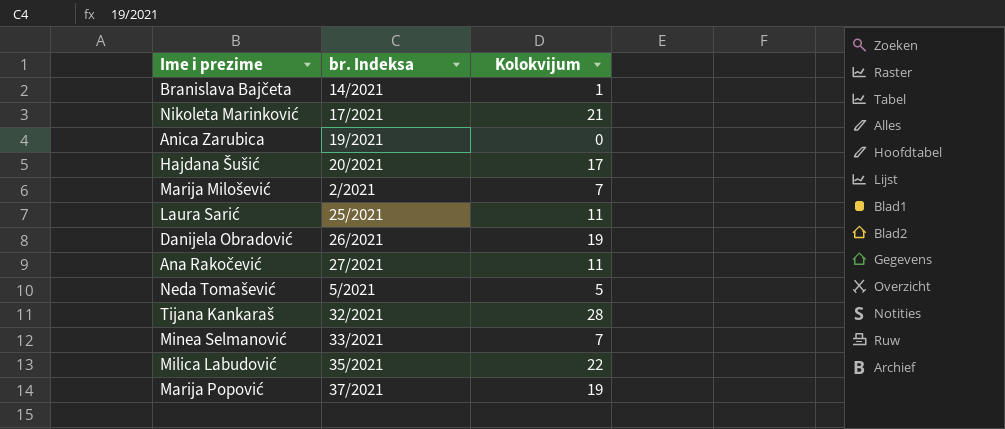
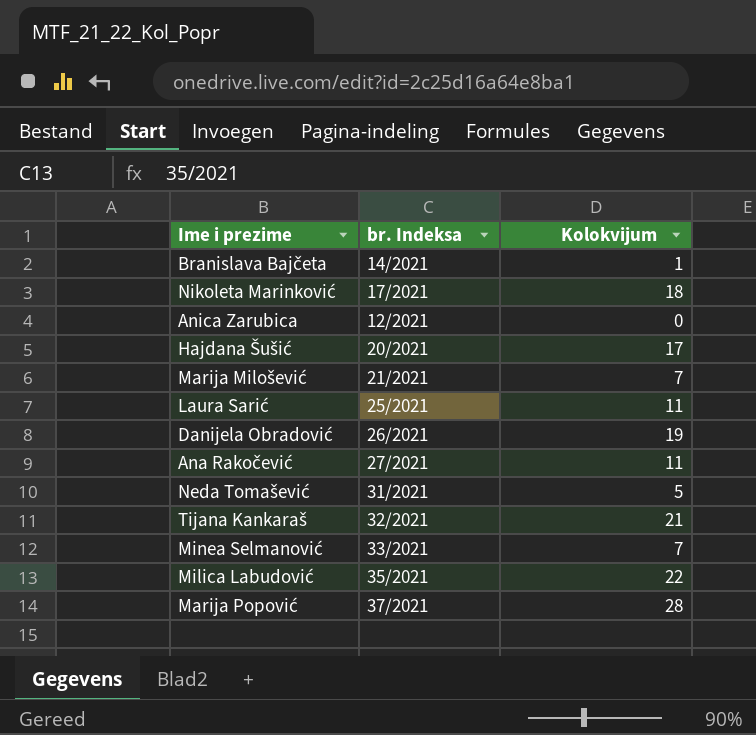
Nikoleta Marinković | Kolokvijum: 21 -> 18
Anica Zarubica | br. Indeksa: 19/2021 -> 12/2021
Marija Milošević | br. Indeksa: 2/2021 -> 21/2021
Neda Tomašević | br. Indeksa: 5/2021 -> 31/2021
Tijana Kankaraš | Kolokvijum: 28 -> 21
Marija Popović | Kolokvijum: 19 -> 28

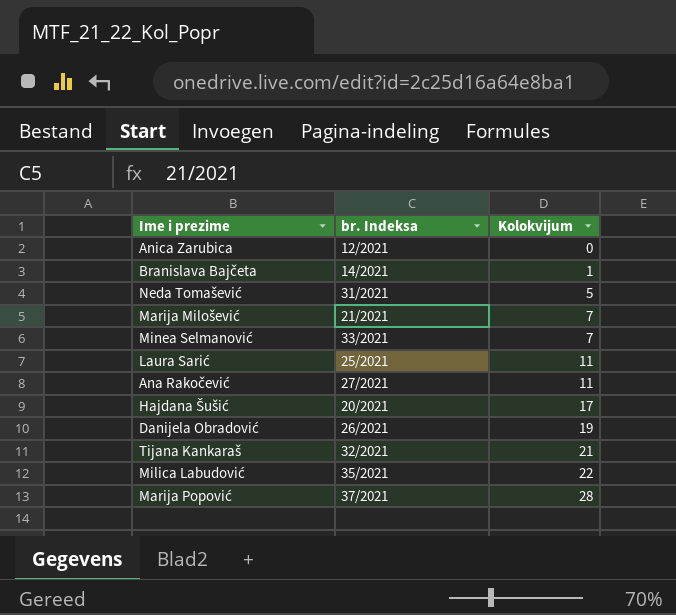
row order: none -> Kolokvijum ascending
row Nikoleta Marinković: 17/2021 | 18 -> none

